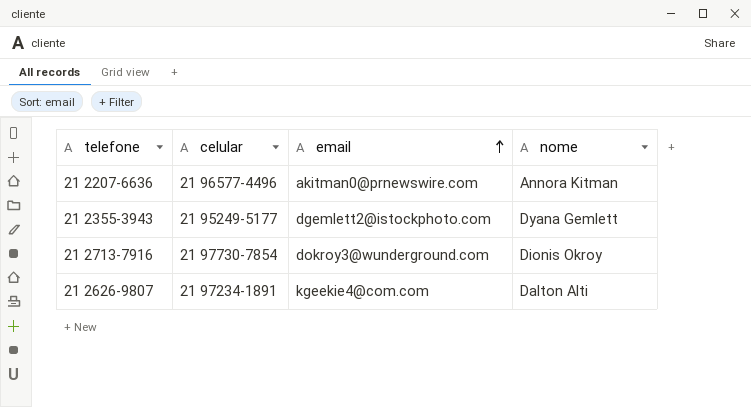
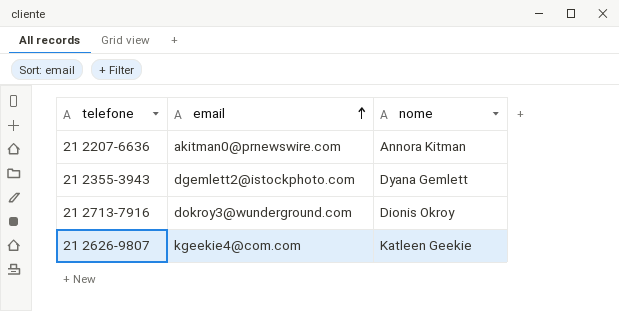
column celular | position: 2 -> none
21 2626-9807 | nome: Dalton Alti -> Katleen Geekie

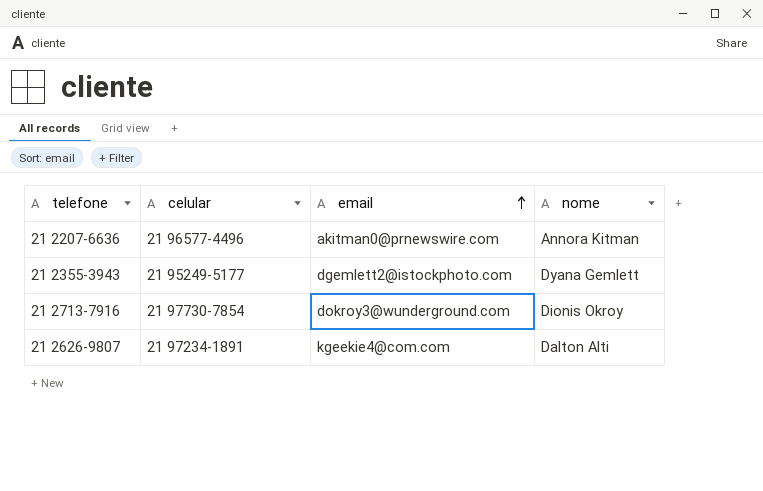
column celular | position: none -> 2
21 2626-9807 | nome: Katleen Geekie -> Dalton Alti

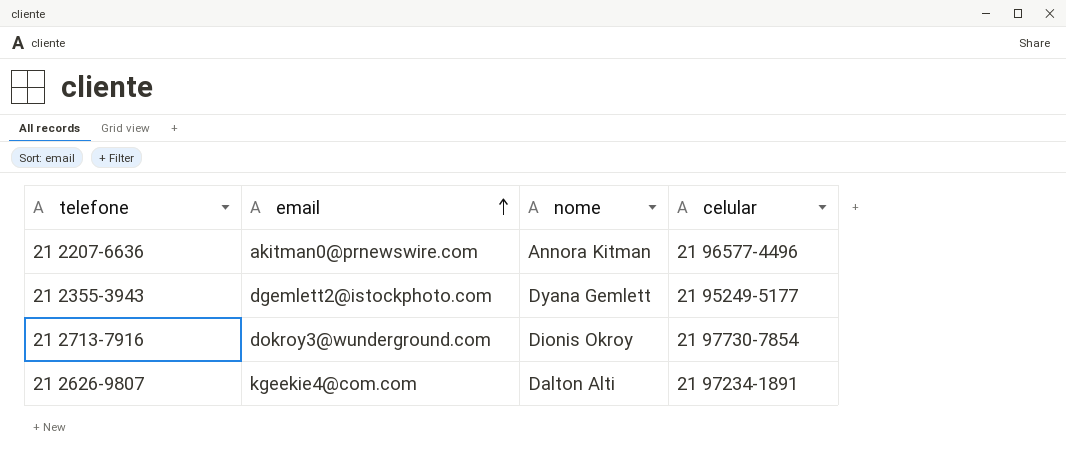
column celular | position: 2 -> 4

